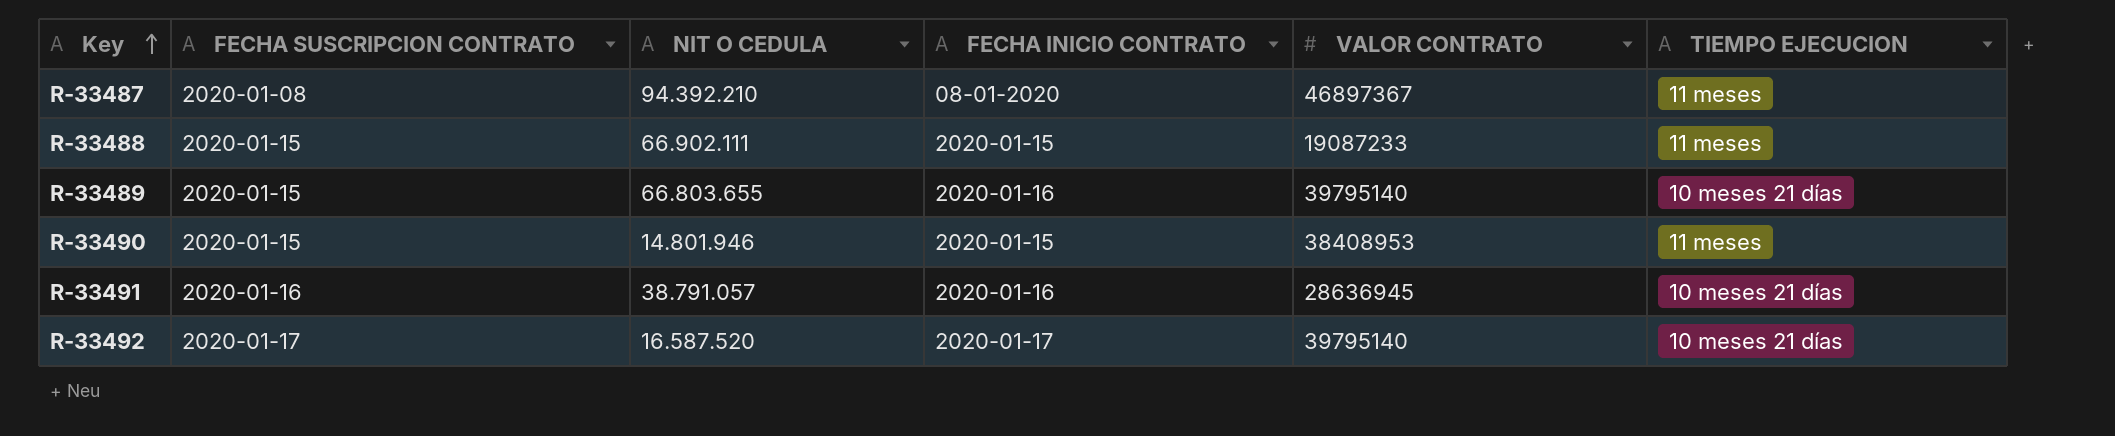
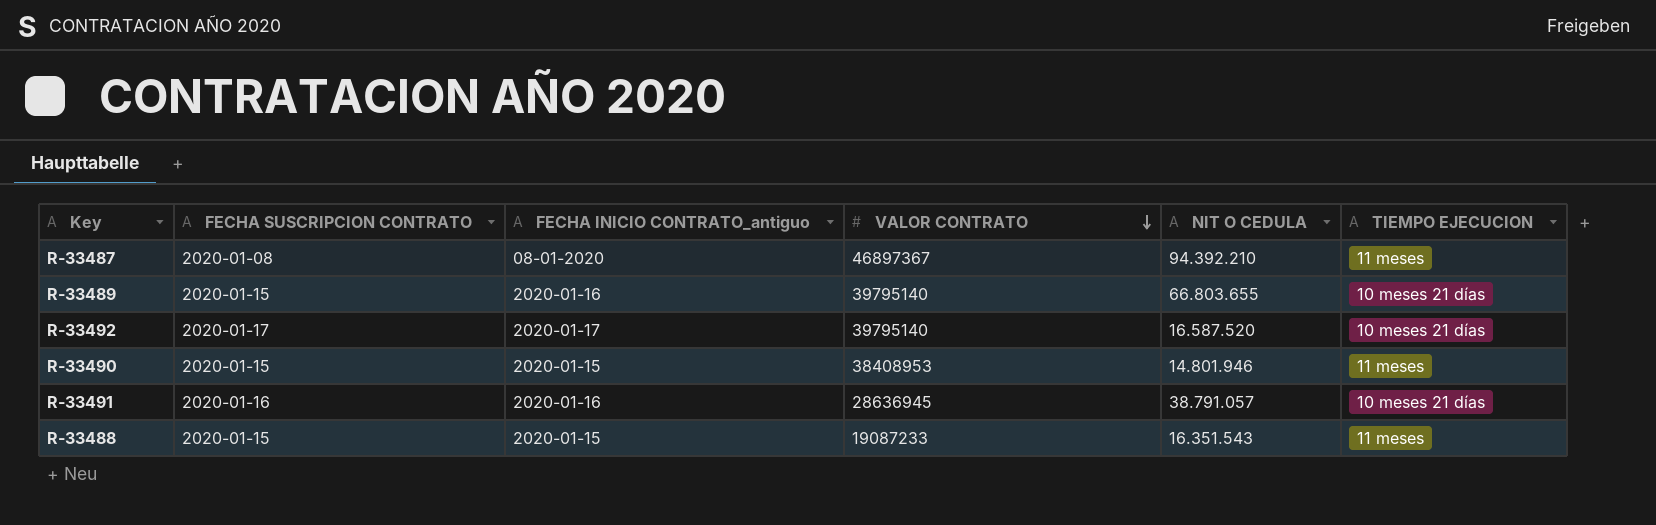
row order: Key ascending -> VALOR CONTRATO descending
column name: FECHA INICIO CONTRATO -> FECHA INICIO CONTRATO_antiguo
column NIT O CEDULA | position: 3 -> 5
R-33488 | NIT O CEDULA: 66.902.111 -> 16.351.543

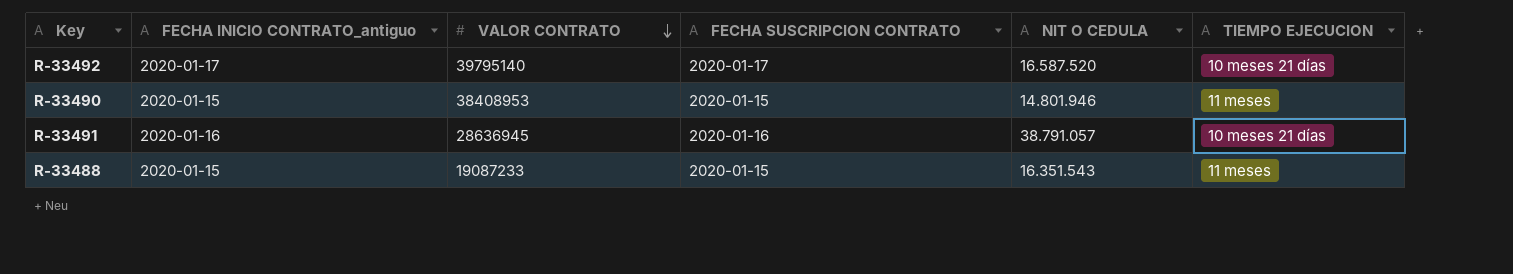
column FECHA SUSCRIPCION CONTRATO | position: 2 -> 4
row R-33487: 2020-01-08 | 08-01-2020 | 46897367 | 94.392.210 | 11 meses -> none
row R-33489: 2020-01-15 | 2020-01-16 | 39795140 | 66.803.655 | 10 meses 21 días -> none

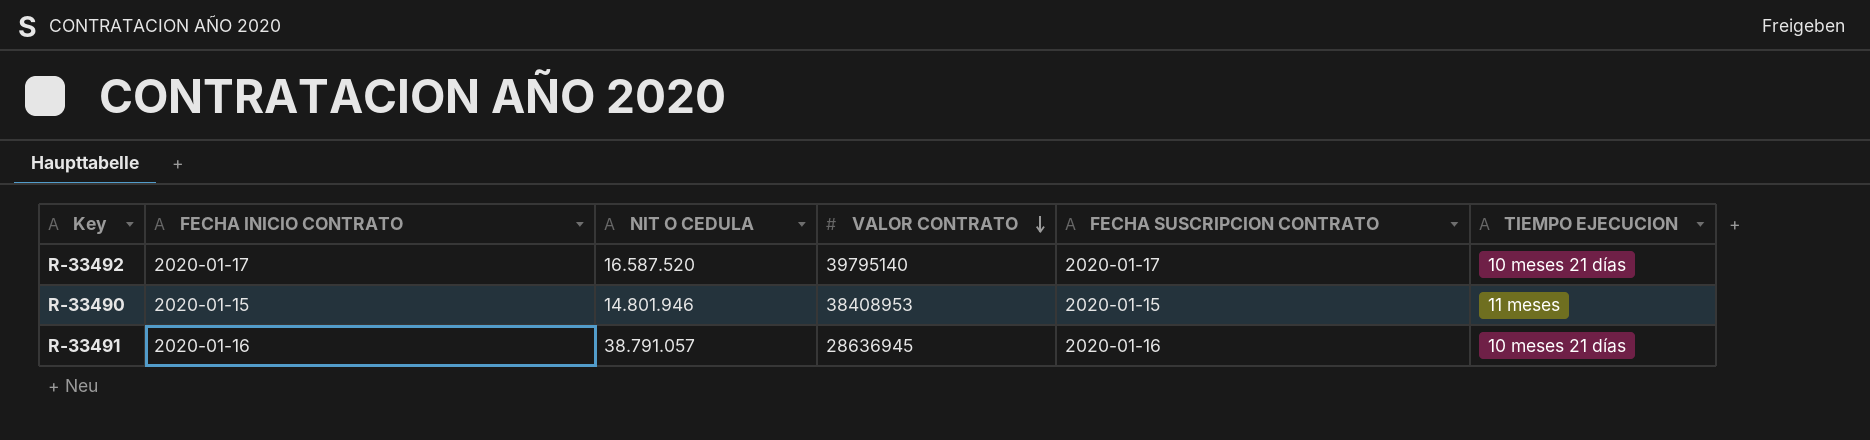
column name: FECHA INICIO CONTRATO_antiguo -> FECHA INICIO CONTRATO
column NIT O CEDULA | position: 5 -> 3
row R-33488: 2020-01-15 | 19087233 | 2020-01-15 | 16.351.543 | 11 meses -> none

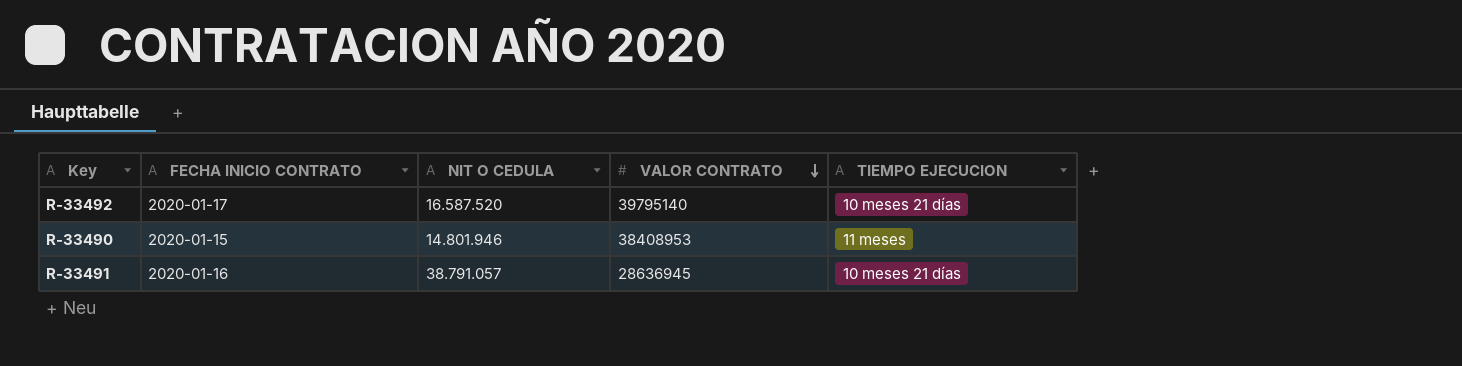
column FECHA SUSCRIPCION CONTRATO | position: 5 -> none

